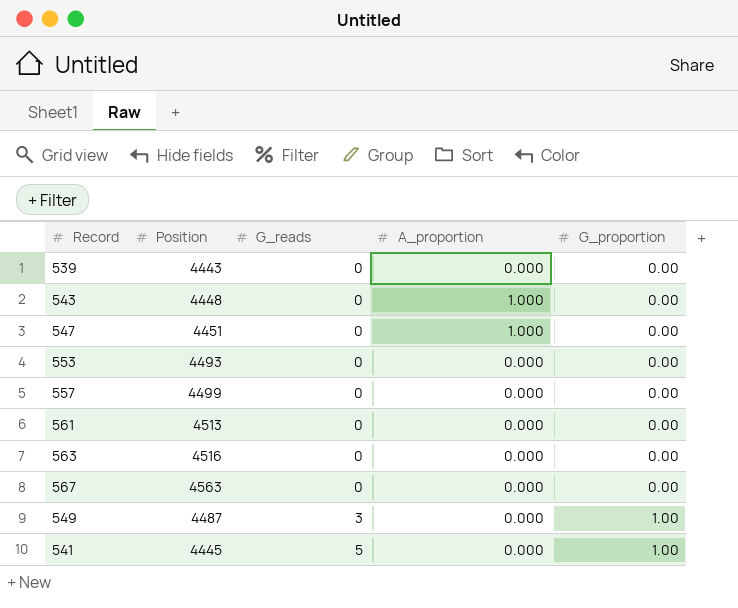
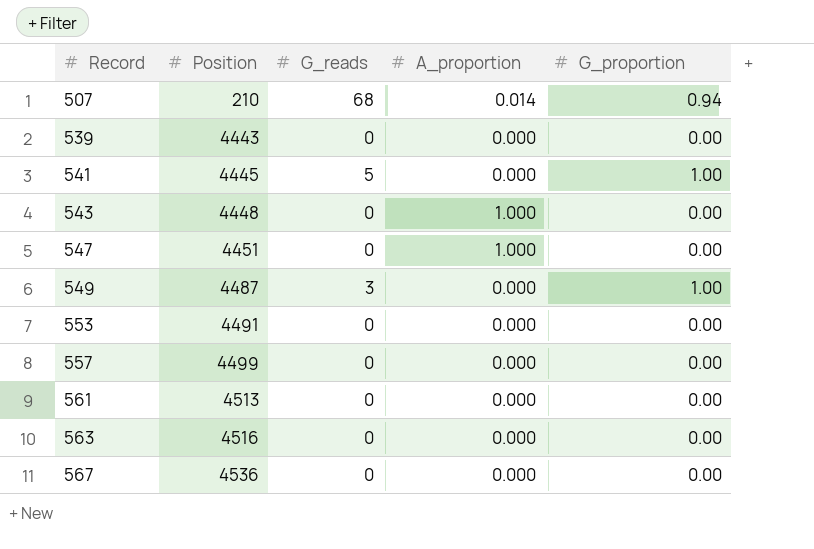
row order: G_reads ascending -> Record ascending
row 507: none -> 210 | 68 | 0.014 | 0.94
553 | Position: 4493 -> 4491
567 | Position: 4563 -> 4536

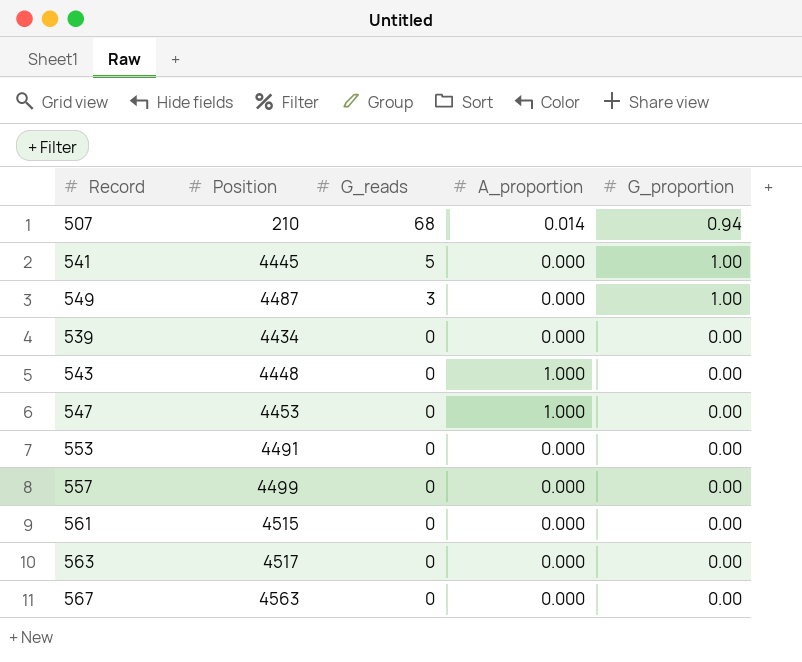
row order: Record ascending -> G_reads descending
539 | Position: 4443 -> 4434
547 | Position: 4451 -> 4453
561 | Position: 4513 -> 4515
563 | Position: 4516 -> 4517
567 | Position: 4536 -> 4563

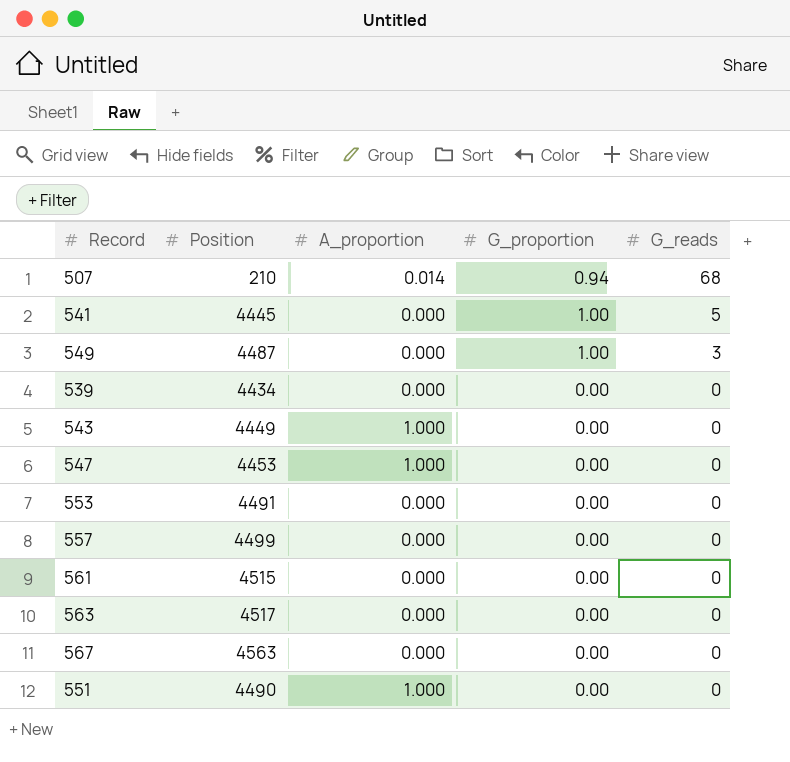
column G_reads | position: 3 -> 5
543 | Position: 4448 -> 4449
row 551: none -> 4490 | 1.000 | 0.00 | 0

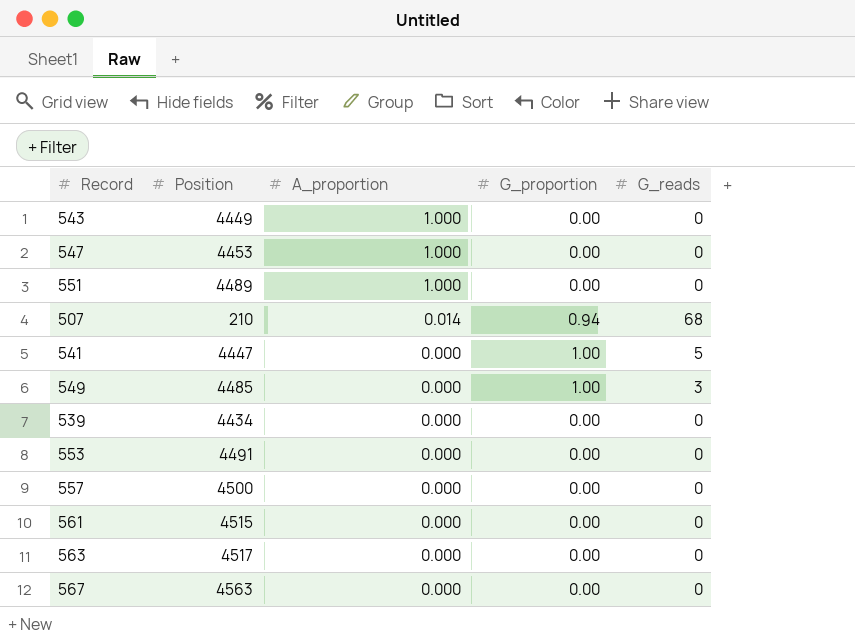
row order: G_reads descending -> A_proportion descending
551 | Position: 4490 -> 4489
541 | Position: 4445 -> 4447
549 | Position: 4487 -> 4485
557 | Position: 4499 -> 4500

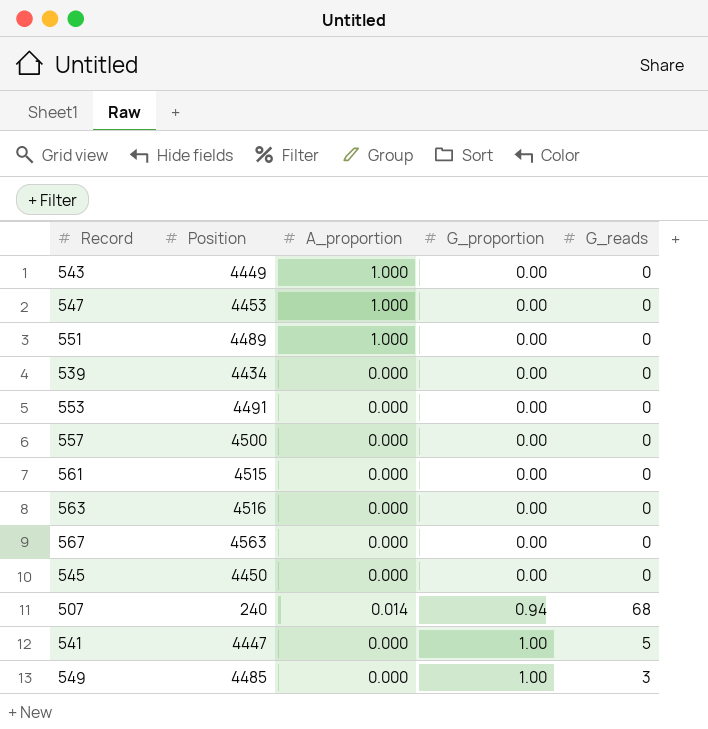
row order: A_proportion descending -> G_proportion ascending
563 | Position: 4517 -> 4516
row 545: none -> 4450 | 0.000 | 0.00 | 0
507 | Position: 210 -> 240

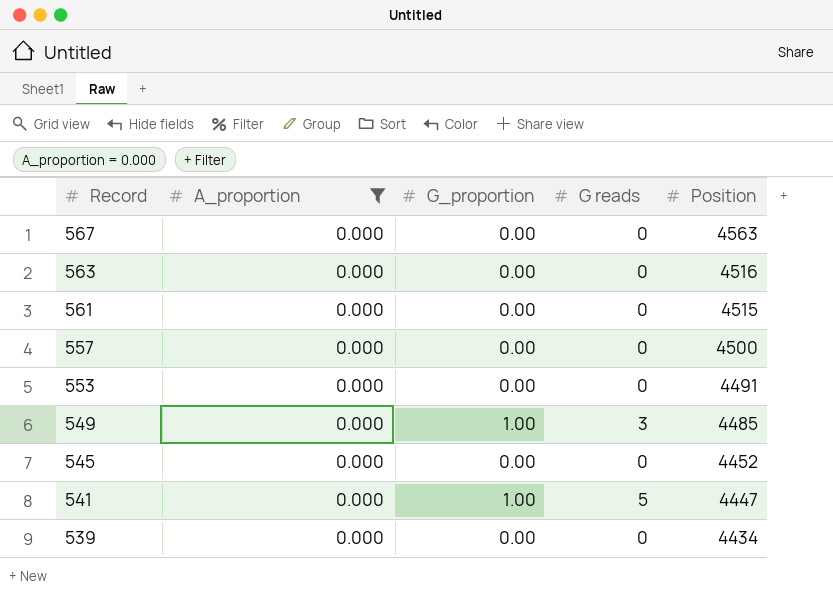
filter: none -> A_proportion = 0.000
row order: G_proportion ascending -> Record descending
column name: G_reads -> G reads
column Position | position: 2 -> 5
545 | Position: 4450 -> 4452

